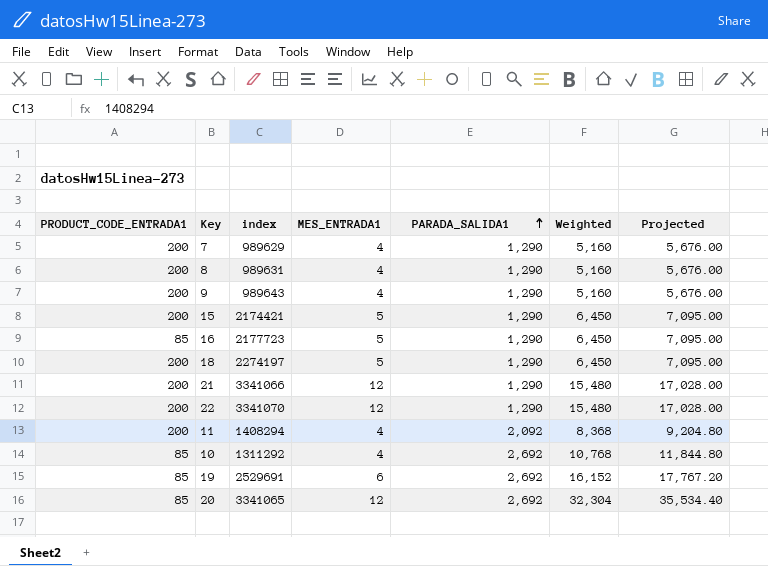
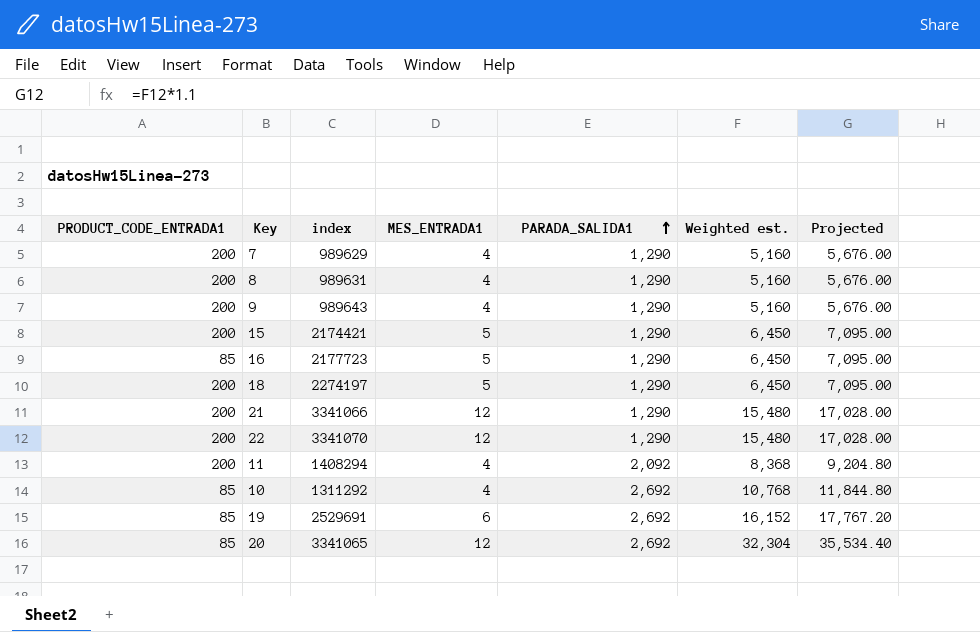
column name: Weighted -> Weighted est.

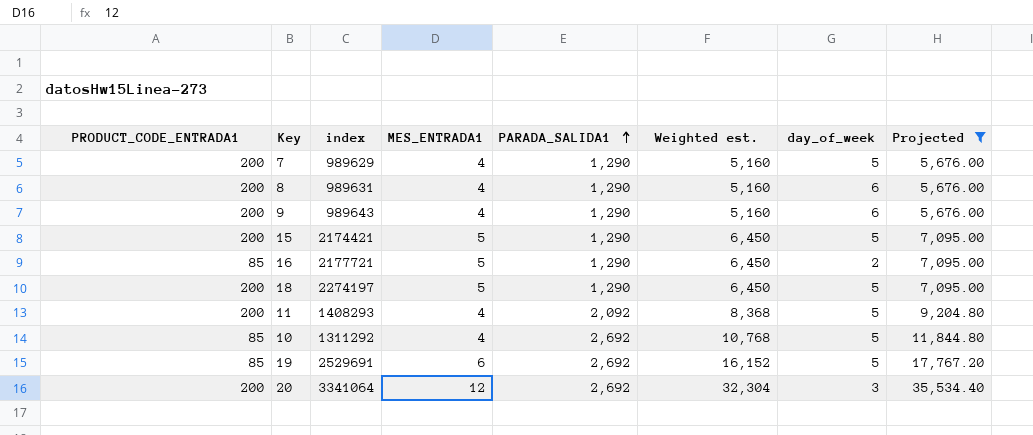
filter: none -> Projected != 17,028.00
column day_of_week | position: none -> 7
16 | index: 2177723 -> 2177721
11 | index: 1408294 -> 1408293
20 | PRODUCT_CODE_ENTRADA1: 85 -> 200
20 | index: 3341065 -> 3341064

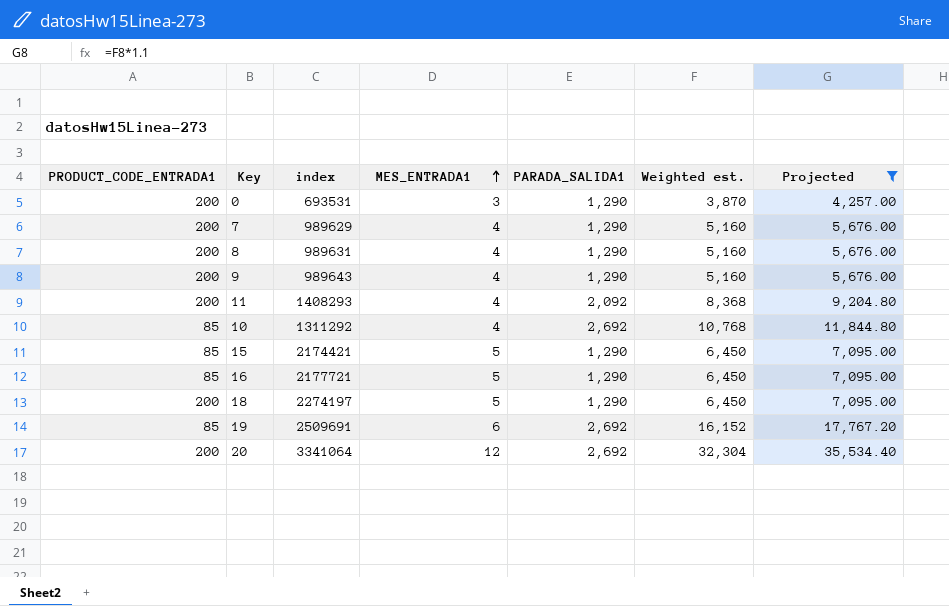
row order: PARADA_SALIDA1 ascending -> MES_ENTRADA1 ascending
column day_of_week | position: 7 -> none
row 0: none -> 200 | 693531 | 3 | 1,290 | 3,870 | 4,257.00
15 | PRODUCT_CODE_ENTRADA1: 200 -> 85
19 | index: 2529691 -> 2509691

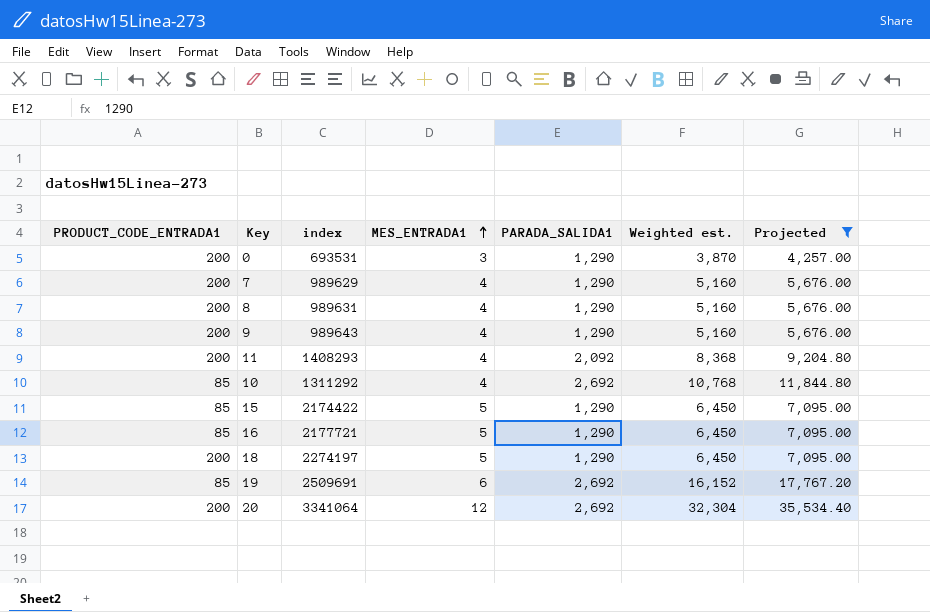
15 | index: 2174421 -> 2174422

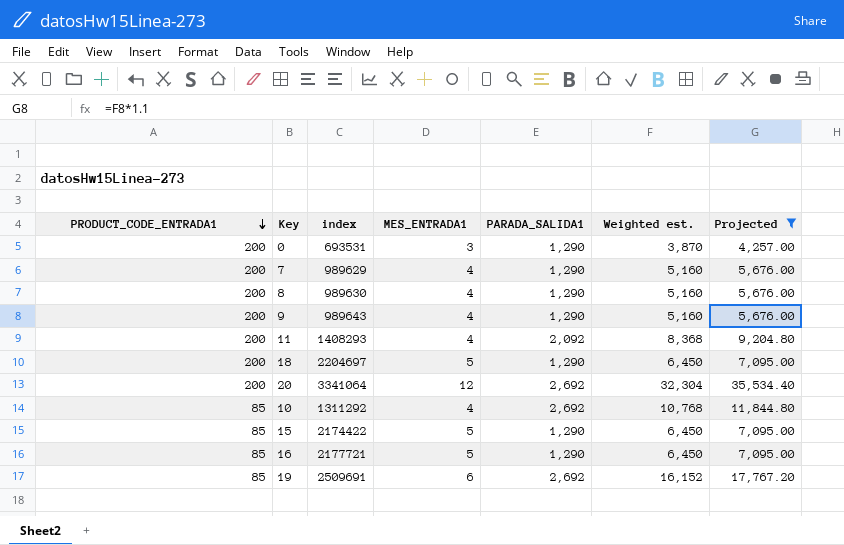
row order: MES_ENTRADA1 ascending -> PRODUCT_CODE_ENTRADA1 descending
8 | index: 989631 -> 989630
18 | index: 2274197 -> 2204697

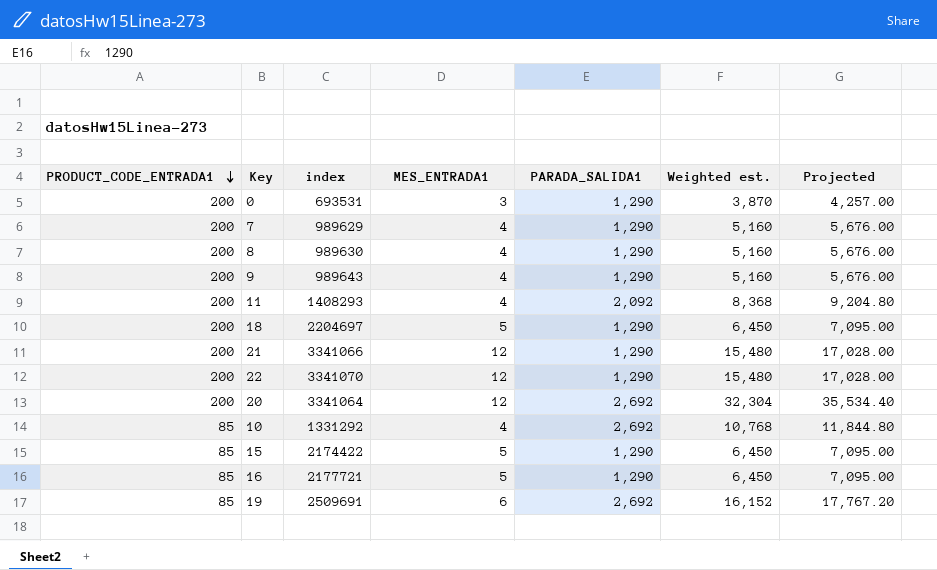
filter: Projected != 17,028.00 -> none
10 | index: 1311292 -> 1331292

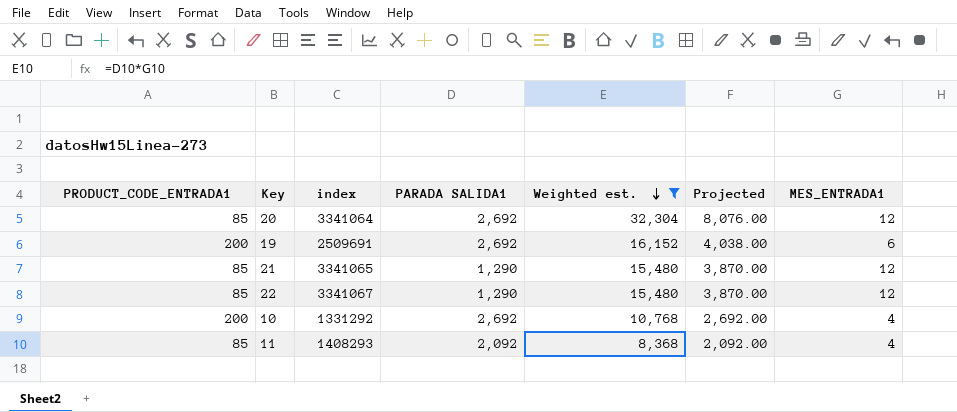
filter: none -> Weighted est. >= 8,368
row order: PRODUCT_CODE_ENTRADA1 descending -> Weighted est. descending
column name: PARADA_SALIDA1 -> PARADA SALIDA1
column Projected | formula: [Weighted est.] * 1.1 -> [Weighted est.] * 0.25
column MES_ENTRADA1 | position: 4 -> 7
20 | PRODUCT_CODE_ENTRADA1: 200 -> 85
19 | PRODUCT_CODE_ENTRADA1: 85 -> 200
21 | PRODUCT_CODE_ENTRADA1: 200 -> 85
21 | index: 3341066 -> 3341065
22 | PRODUCT_CODE_ENTRADA1: 200 -> 85
22 | index: 3341070 -> 3341067
10 | PRODUCT_CODE_ENTRADA1: 85 -> 200
11 | PRODUCT_CODE_ENTRADA1: 200 -> 85

